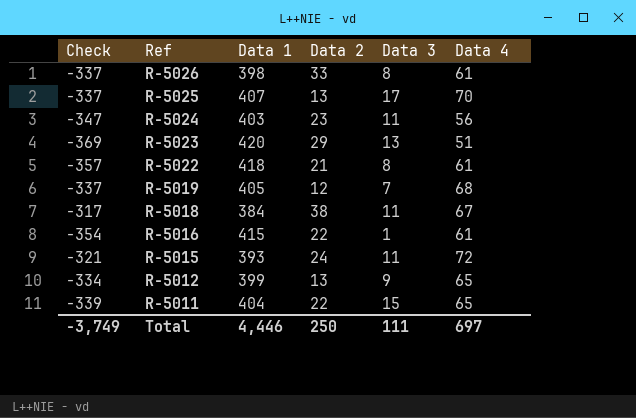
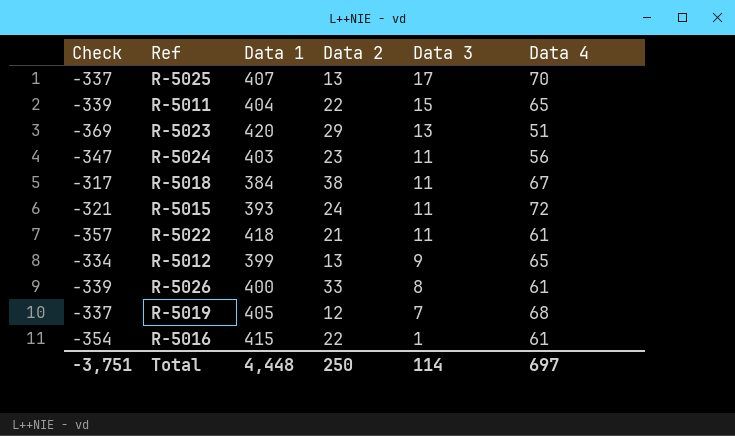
row order: Ref descending -> Data 3 descending
R-5022 | Data 3: 8 -> 11
R-5026 | Check: -337 -> -339
R-5026 | Data 1: 398 -> 400
Total | Check: -3,749 -> -3,751
Total | Data 1: 4,446 -> 4,448
Total | Data 3: 111 -> 114

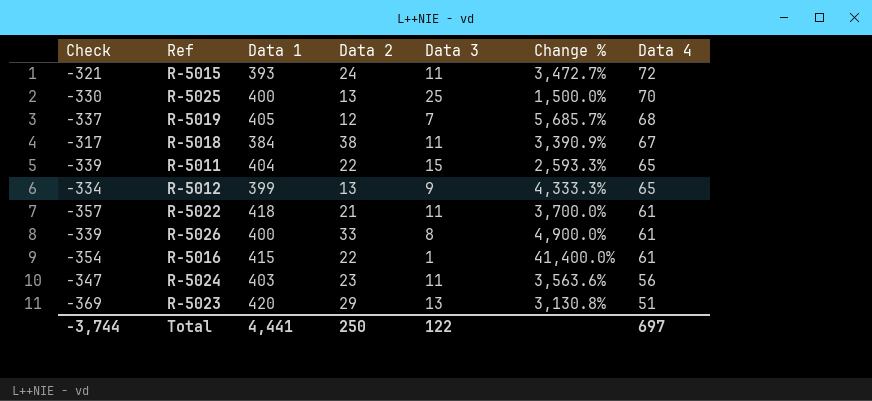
row order: Data 3 descending -> Data 4 descending
column Change % | formula: none -> ([Data 1] - [Data 3]) / [Data 3]
R-5025 | Check: -337 -> -330
R-5025 | Data 1: 407 -> 400
R-5025 | Data 3: 17 -> 25
Total | Check: -3,751 -> -3,744
Total | Data 1: 4,448 -> 4,441
Total | Data 3: 114 -> 122

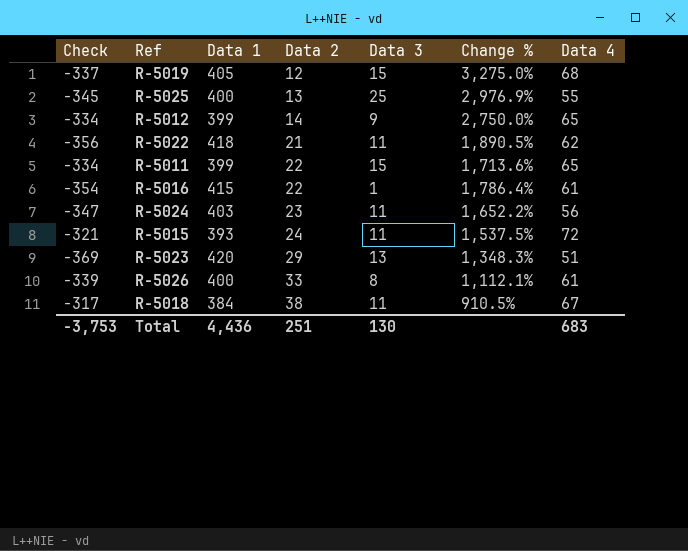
row order: Data 4 descending -> Data 2 ascending
column Change % | formula: ([Data 1] - [Data 3]) / [Data 3] -> ([Data 1] - [Data 2]) / [Data 2]
R-5019 | Data 3: 7 -> 15
R-5025 | Check: -330 -> -345
R-5025 | Data 4: 70 -> 55
R-5012 | Data 2: 13 -> 14
R-5022 | Check: -357 -> -356
R-5022 | Data 4: 61 -> 62
R-5011 | Check: -339 -> -334
R-5011 | Data 1: 404 -> 399
Total | Check: -3,744 -> -3,753
Total | Data 1: 4,441 -> 4,436
Total | Data 2: 250 -> 251
Total | Data 3: 122 -> 130
Total | Data 4: 697 -> 683

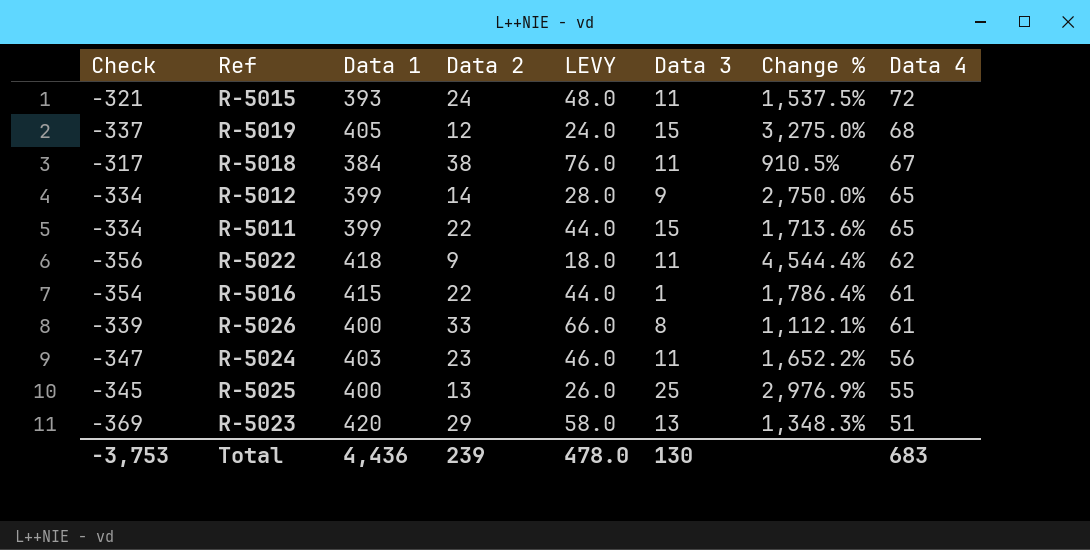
row order: Data 2 ascending -> Data 4 descending
column LEVY | formula: none -> [Data 2] * 2
R-5022 | Data 2: 21 -> 9
R-5022 | Change %: 1,890.5% -> 4,544.4%
Total | Data 2: 251 -> 239

